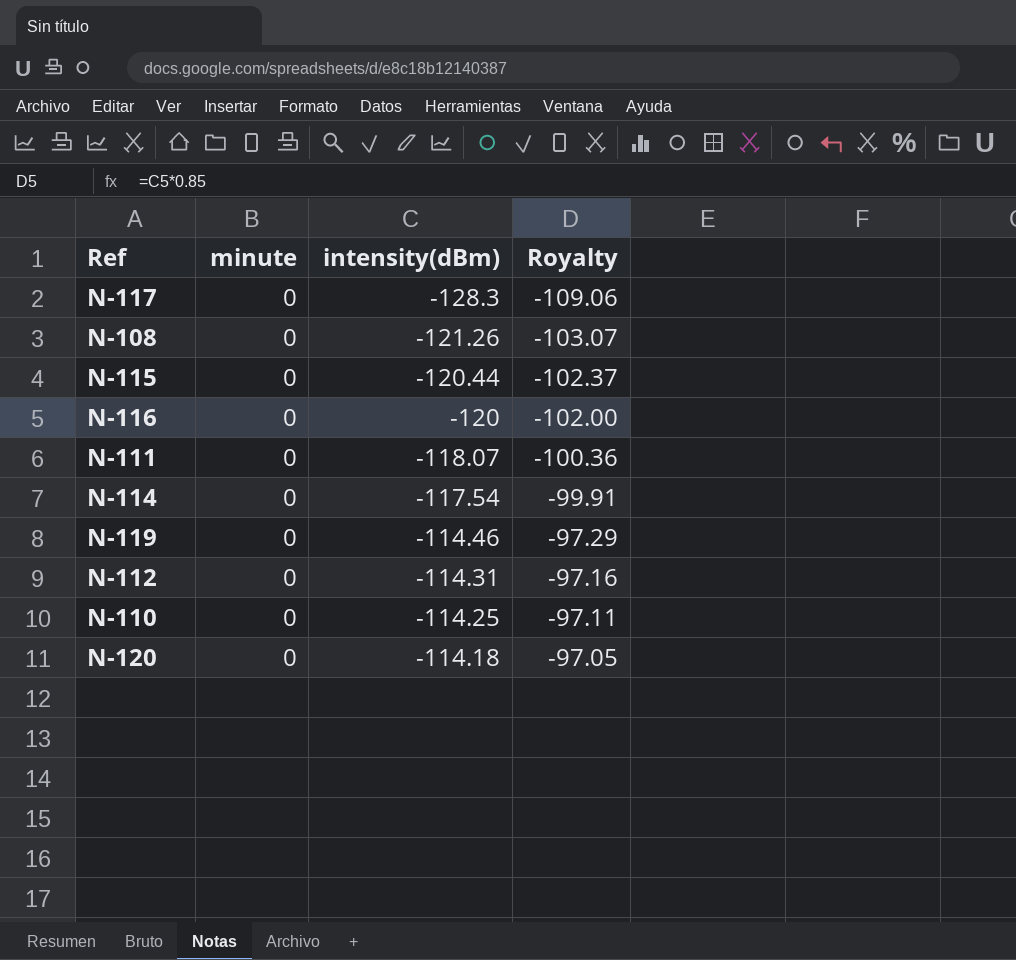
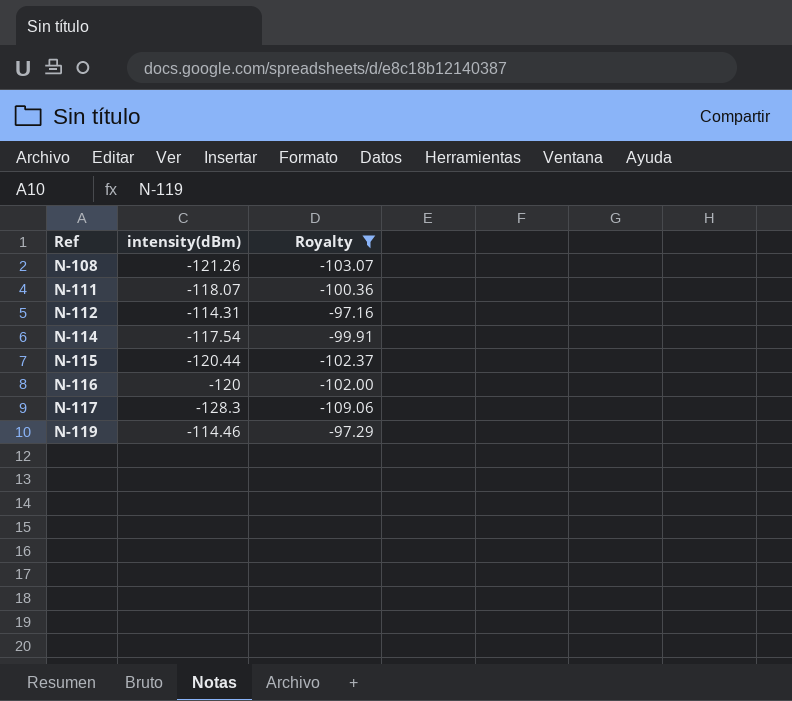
filter: none -> Royalty <= -97.16
row order: intensity(dBm) ascending -> Ref ascending
column minute | position: 2 -> none

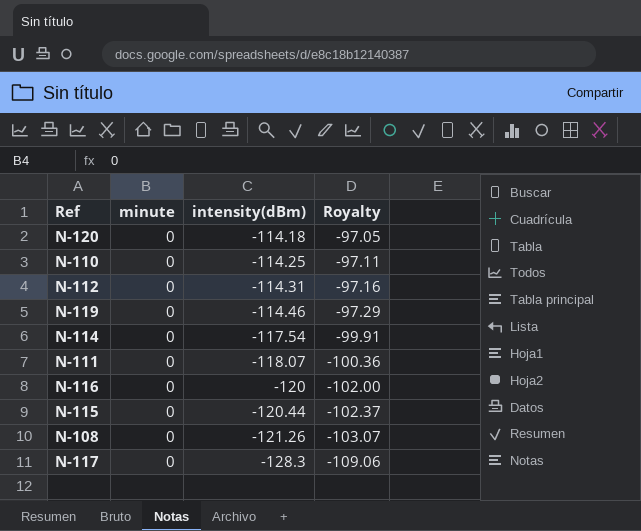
filter: Royalty <= -97.16 -> none
row order: Ref ascending -> intensity(dBm) descending
column minute | position: none -> 2

